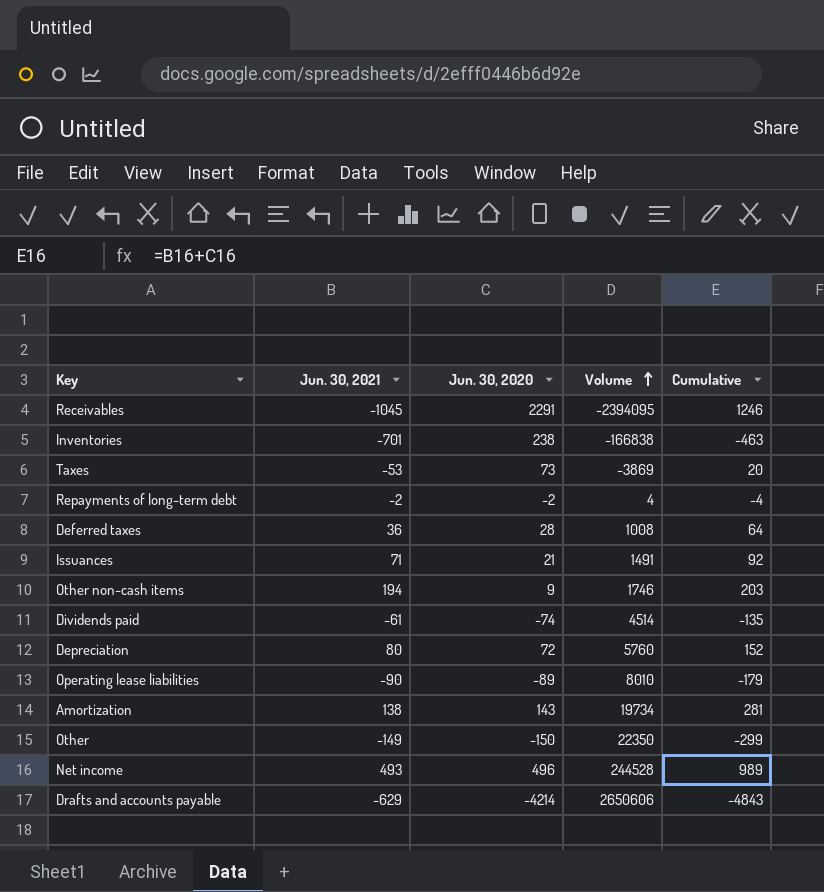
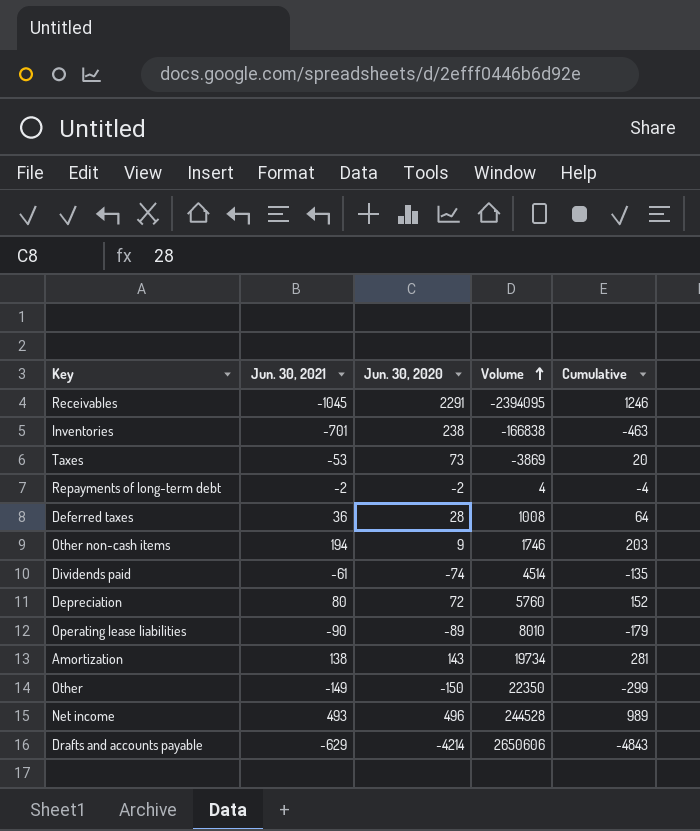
row Issuances: 71 | 21 | 1491 | 92 -> none

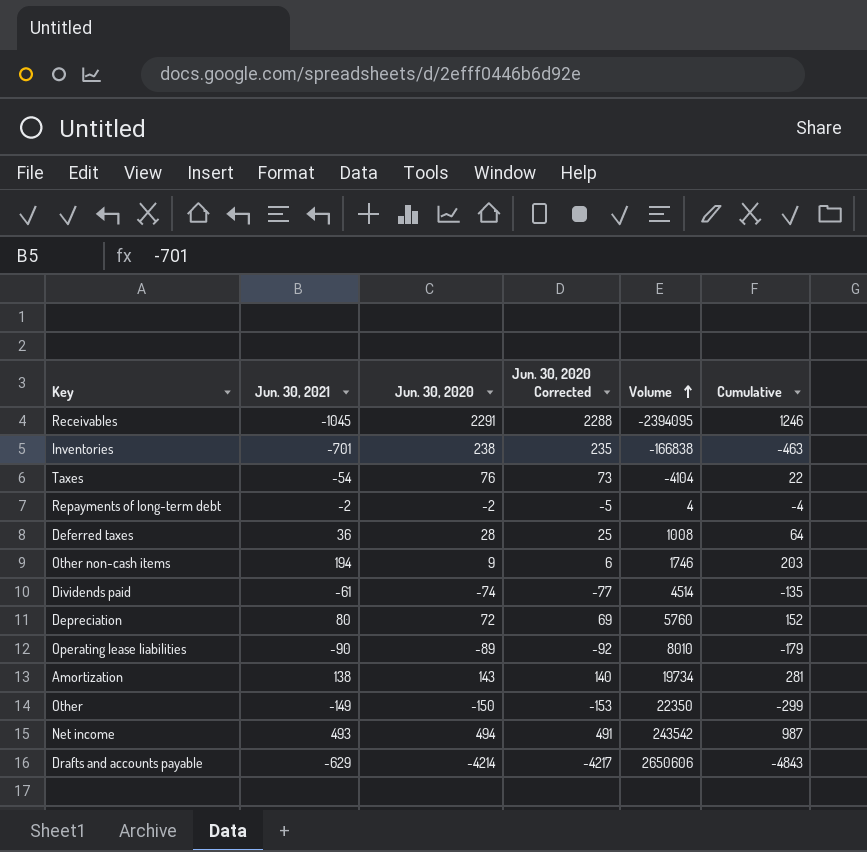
column Jun. 30, 2020 Corrected | formula: none -> [Jun. 30, 2020] - 3
Taxes | Jun. 30, 2021: -53 -> -54
Taxes | Jun. 30, 2020: 73 -> 76
Taxes | Volume: -3869 -> -4104
Taxes | Cumulative: 20 -> 22
Net income | Jun. 30, 2020: 496 -> 494
Net income | Volume: 244528 -> 243542
Net income | Cumulative: 989 -> 987

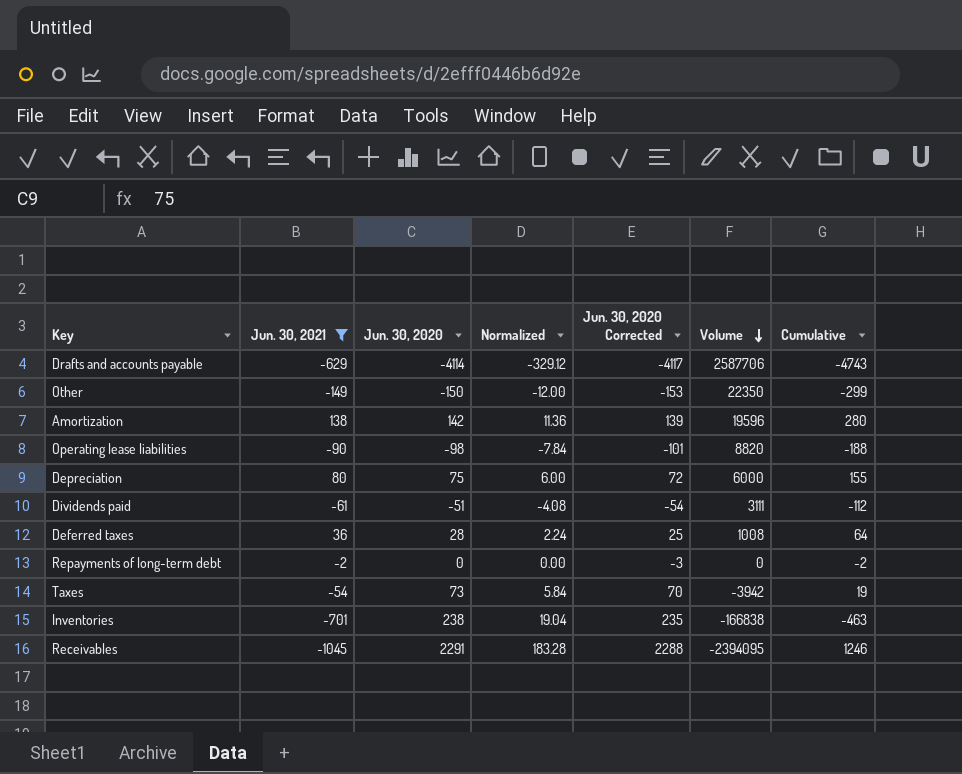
filter: none -> Jun. 30, 2021 <= 138
row order: Volume ascending -> Volume descending
column Normalized | formula: none -> [Jun. 30, 2020] * 0.08
Drafts and accounts payable | Jun. 30, 2020: -4214 -> -4114
Drafts and accounts payable | Jun. 30, 2020 Corrected: -4217 -> -4117
Drafts and accounts payable | Volume: 2650606 -> 2587706
Drafts and accounts payable | Cumulative: -4843 -> -4743
Amortization | Jun. 30, 2020: 143 -> 142
Amortization | Jun. 30, 2020 Corrected: 140 -> 139
Amortization | Volume: 19734 -> 19596
Amortization | Cumulative: 281 -> 280
Operating lease liabilities | Jun. 30, 2020: -89 -> -98
Operating lease liabilities | Jun. 30, 2020 Corrected: -92 -> -101
Operating lease liabilities | Volume: 8010 -> 8820
Operating lease liabilities | Cumulative: -179 -> -188
Depreciation | Jun. 30, 2020: 72 -> 75
Depreciation | Jun. 30, 2020 Corrected: 69 -> 72
Depreciation | Volume: 5760 -> 6000
Depreciation | Cumulative: 152 -> 155
Dividends paid | Jun. 30, 2020: -74 -> -51
Dividends paid | Jun. 30, 2020 Corrected: -77 -> -54
Dividends paid | Volume: 4514 -> 3111
Dividends paid | Cumulative: -135 -> -112
Repayments of long-term debt | Jun. 30, 2020: -2 -> 0
Repayments of long-term debt | Jun. 30, 2020 Corrected: -5 -> -3
Repayments of long-term debt | Volume: 4 -> 0
Repayments of long-term debt | Cumulative: -4 -> -2
Taxes | Jun. 30, 2020: 76 -> 73
Taxes | Jun. 30, 2020 Corrected: 73 -> 70
Taxes | Volume: -4104 -> -3942
Taxes | Cumulative: 22 -> 19

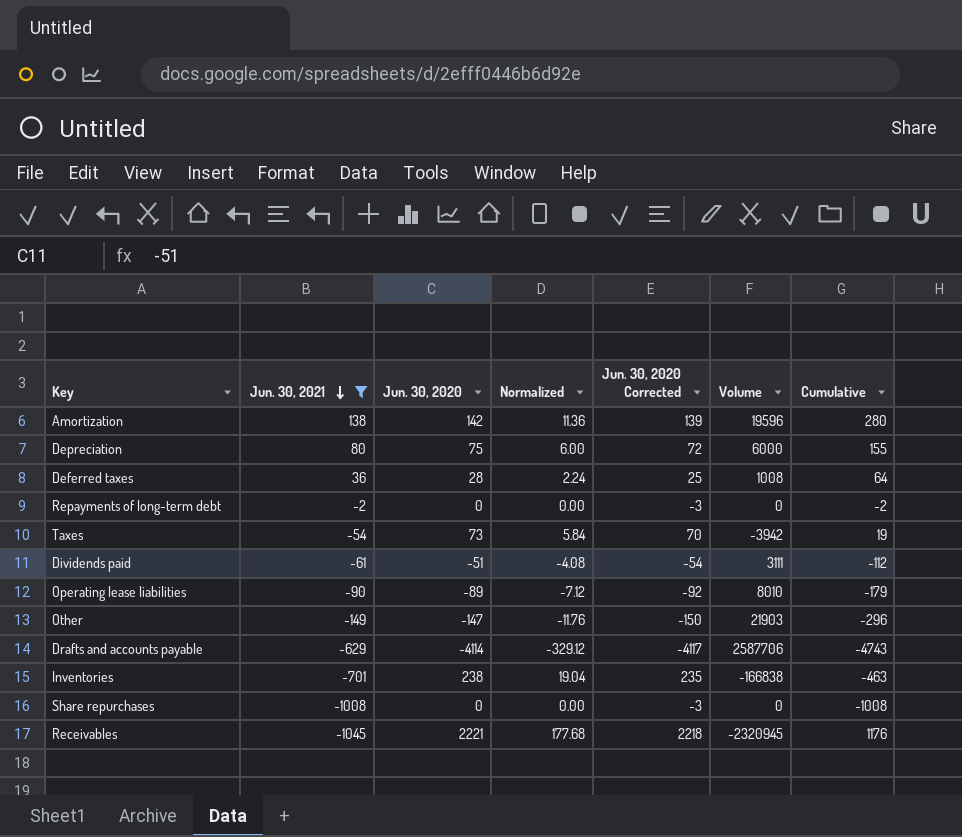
row order: Volume descending -> Jun. 30, 2021 descending
Operating lease liabilities | Jun. 30, 2020: -98 -> -89
Operating lease liabilities | Normalized: -7.84 -> -7.12
Operating lease liabilities | Jun. 30, 2020 Corrected: -101 -> -92
Operating lease liabilities | Volume: 8820 -> 8010
Operating lease liabilities | Cumulative: -188 -> -179
Other | Jun. 30, 2020: -150 -> -147
Other | Normalized: -12.00 -> -11.76
Other | Jun. 30, 2020 Corrected: -153 -> -150
Other | Volume: 22350 -> 21903
Other | Cumulative: -299 -> -296
row Share repurchases: none -> -1008 | 0 | 0.00 | -3 | 0 | -1008
Receivables | Jun. 30, 2020: 2291 -> 2221
Receivables | Normalized: 183.28 -> 177.68
Receivables | Jun. 30, 2020 Corrected: 2288 -> 2218
Receivables | Volume: -2394095 -> -2320945
Receivables | Cumulative: 1246 -> 1176

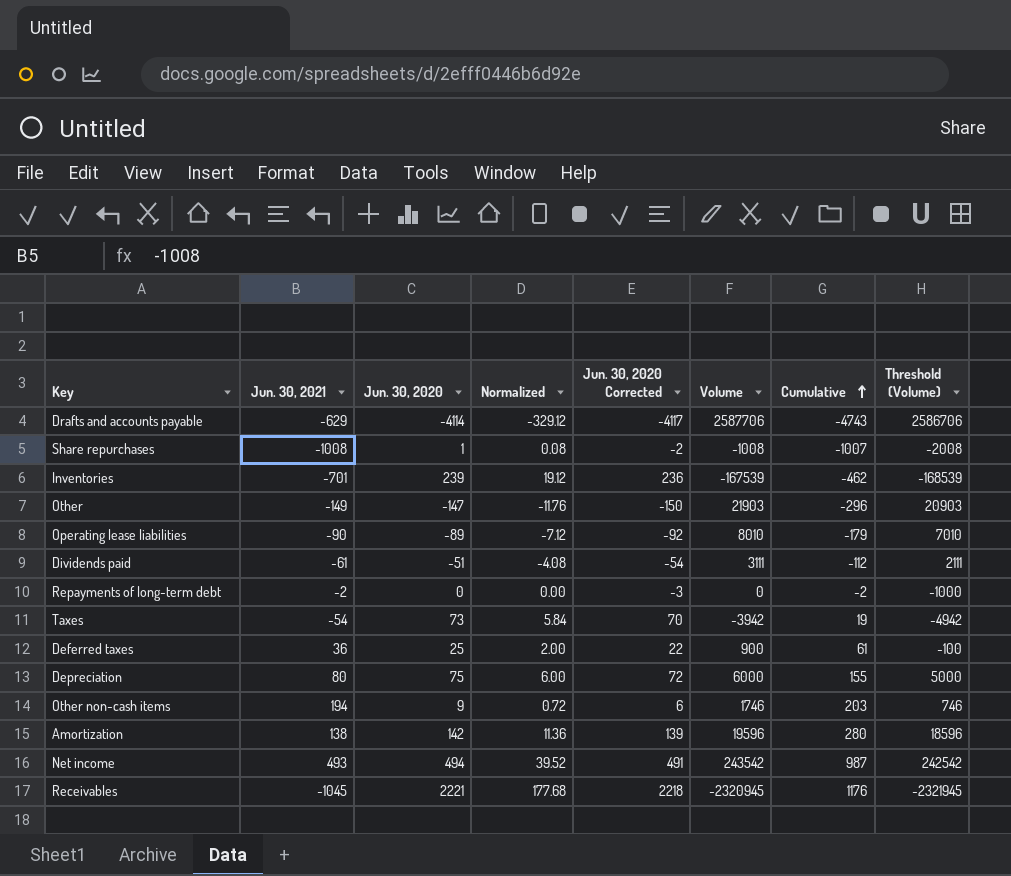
filter: Jun. 30, 2021 <= 138 -> none
row order: Jun. 30, 2021 descending -> Cumulative ascending
column Threshold (Volume) | formula: none -> [Volume] - 1000
Share repurchases | Jun. 30, 2020: 0 -> 1
Share repurchases | Normalized: 0.00 -> 0.08
Share repurchases | Jun. 30, 2020 Corrected: -3 -> -2
Share repurchases | Volume: 0 -> -1008
Share repurchases | Cumulative: -1008 -> -1007
Inventories | Jun. 30, 2020: 238 -> 239
Inventories | Normalized: 19.04 -> 19.12
Inventories | Jun. 30, 2020 Corrected: 235 -> 236
Inventories | Volume: -166838 -> -167539
Inventories | Cumulative: -463 -> -462
Deferred taxes | Jun. 30, 2020: 28 -> 25
Deferred taxes | Normalized: 2.24 -> 2.00
Deferred taxes | Jun. 30, 2020 Corrected: 25 -> 22
Deferred taxes | Volume: 1008 -> 900
Deferred taxes | Cumulative: 64 -> 61

